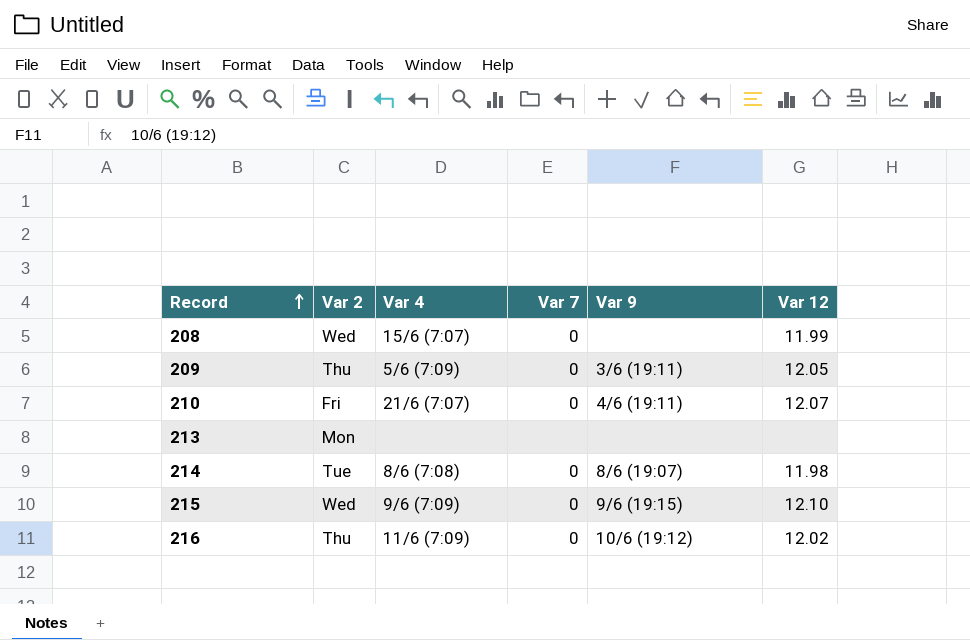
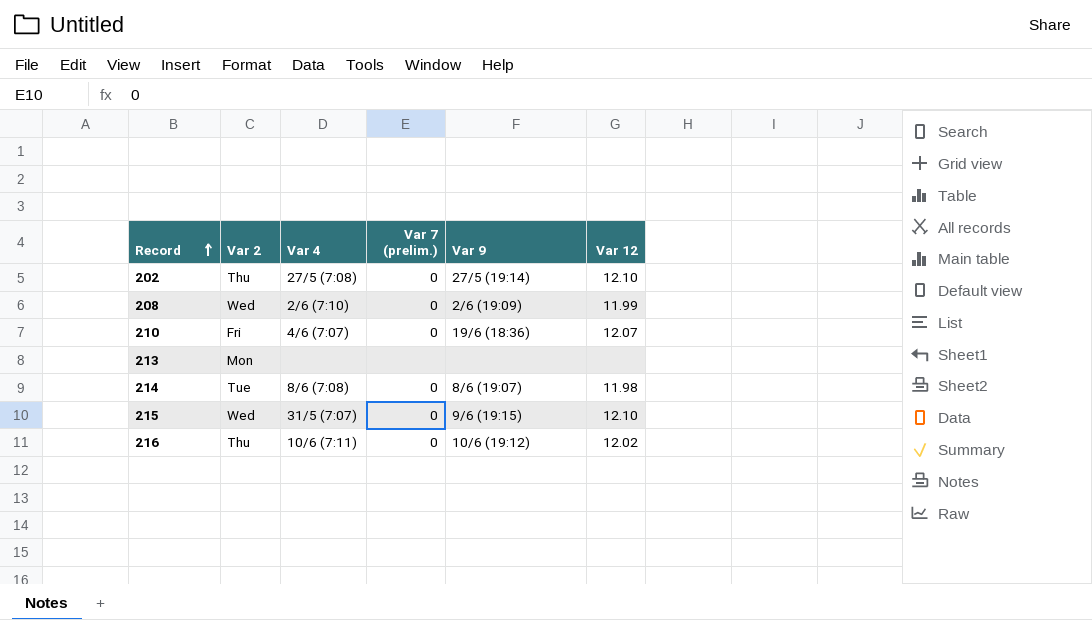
column name: Var 7 -> Var 7 (prelim.)
row 209: Thu | 5/6 (7:09) | 0 | 3/6 (19:11) | 12.05 -> none
row 202: none -> Thu | 27/5 (7:08) | 0 | 27/5 (19:14) | 12.10
208 | Var 4: 15/6 (7:07) -> 2/6 (7:10)
208 | Var 9: none -> 2/6 (19:09)
210 | Var 4: 21/6 (7:07) -> 4/6 (7:07)
210 | Var 9: 4/6 (19:11) -> 19/6 (18:36)
215 | Var 4: 9/6 (7:09) -> 31/5 (7:07)
216 | Var 4: 11/6 (7:09) -> 10/6 (7:11)

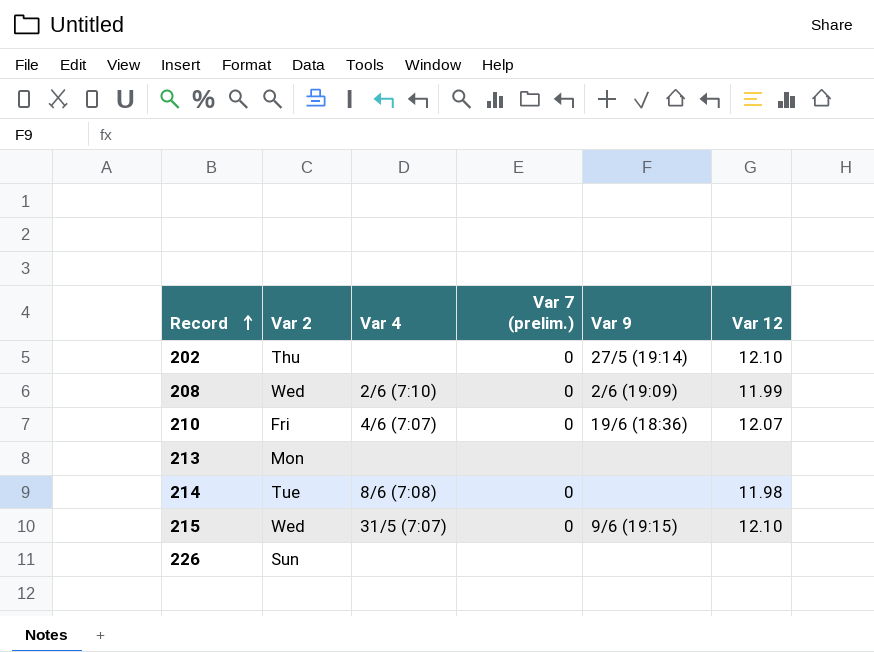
row 216: Thu | 10/6 (7:11) | 0 | 10/6 (19:12) | 12.02 -> none
202 | Var 4: 27/5 (7:08) -> none
214 | Var 9: 8/6 (19:07) -> none
row 226: none -> Sun | none | none | none | none

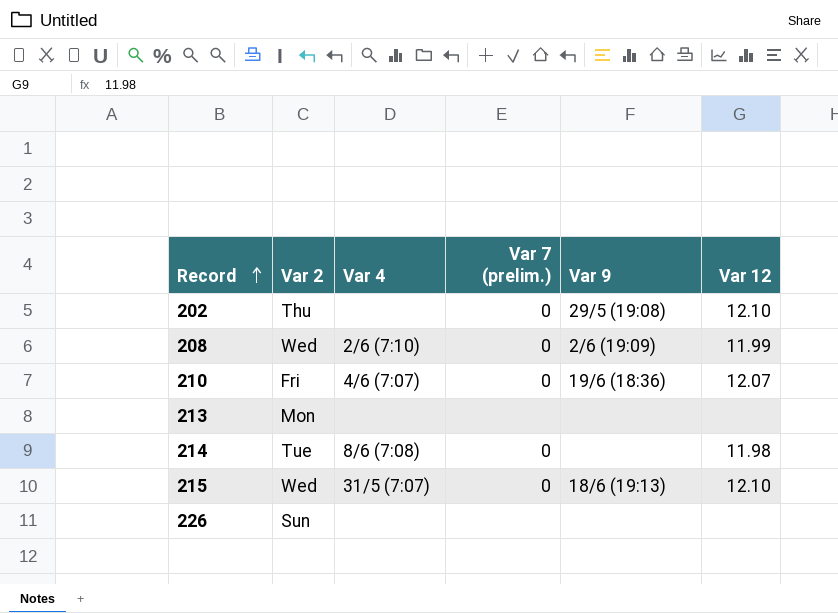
202 | Var 9: 27/5 (19:14) -> 29/5 (19:08)
215 | Var 9: 9/6 (19:15) -> 18/6 (19:13)

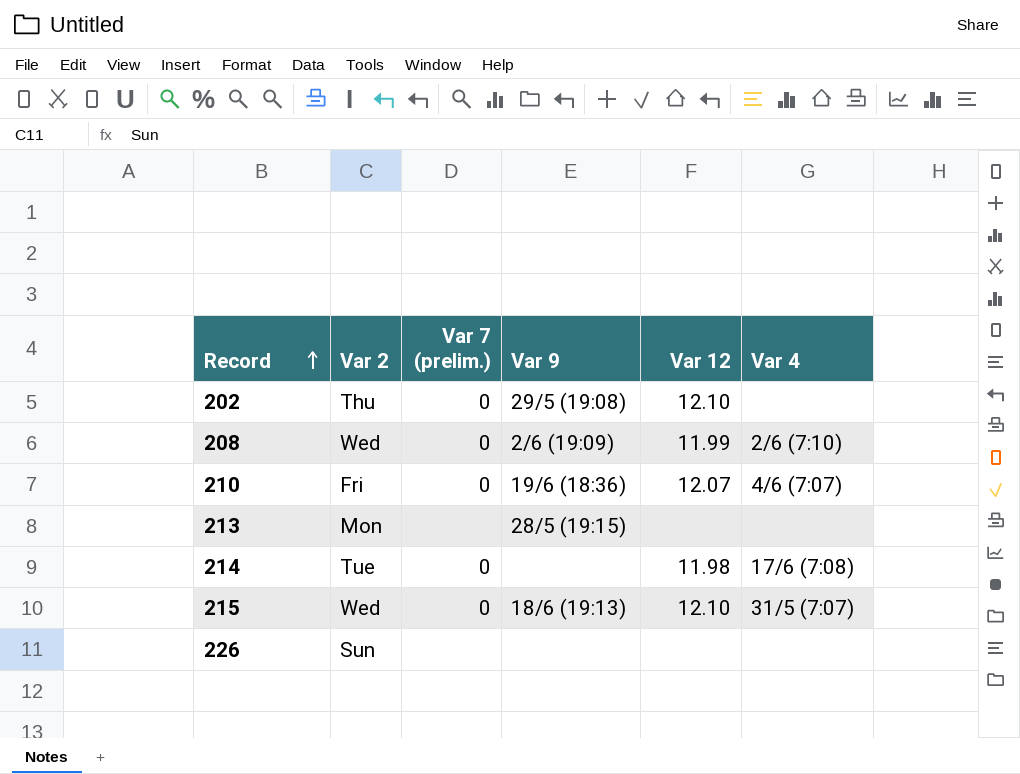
column Var 4 | position: 3 -> 6
213 | Var 9: none -> 28/5 (19:15)
214 | Var 4: 8/6 (7:08) -> 17/6 (7:08)

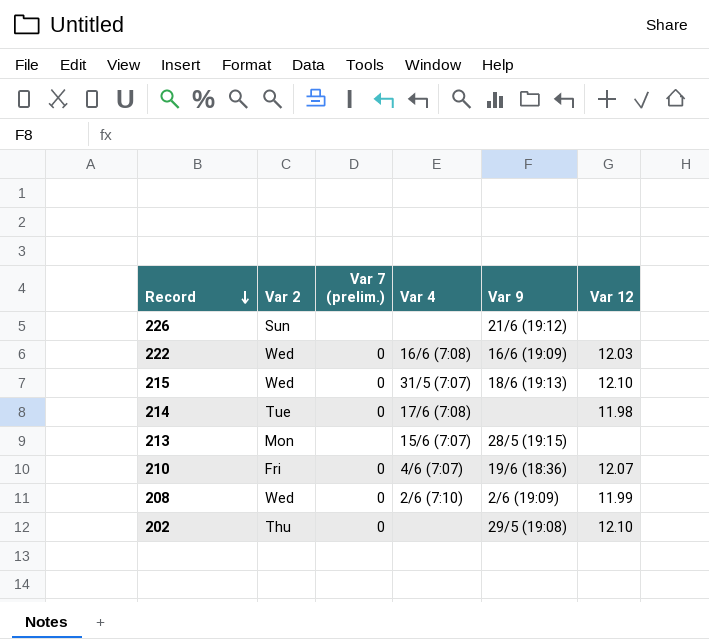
row order: Record ascending -> Record descending
column Var 4 | position: 6 -> 4
226 | Var 9: none -> 21/6 (19:12)
row 222: none -> Wed | 0 | 16/6 (7:08) | 16/6 (19:09) | 12.03
213 | Var 4: none -> 15/6 (7:07)

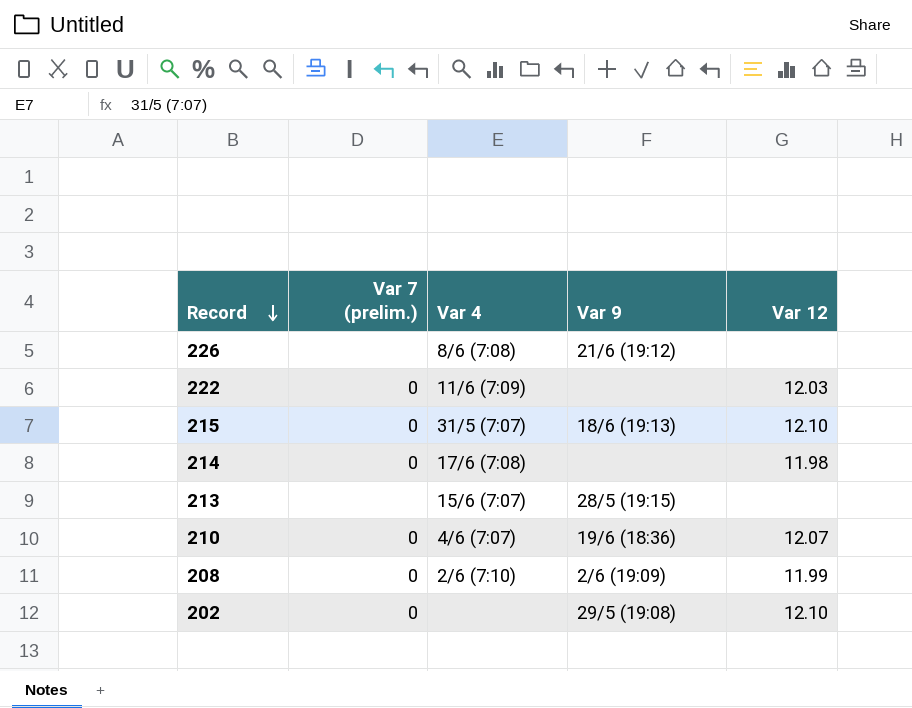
column Var 2 | position: 2 -> none
226 | Var 4: none -> 8/6 (7:08)
222 | Var 4: 16/6 (7:08) -> 11/6 (7:09)
222 | Var 9: 16/6 (19:09) -> none

